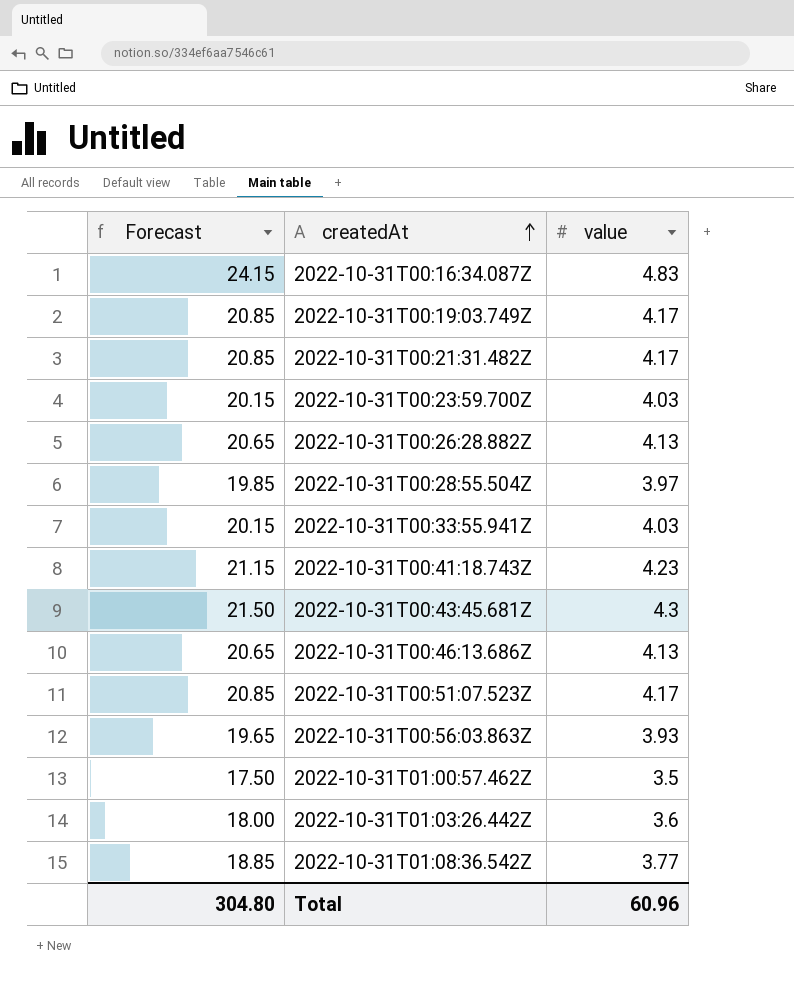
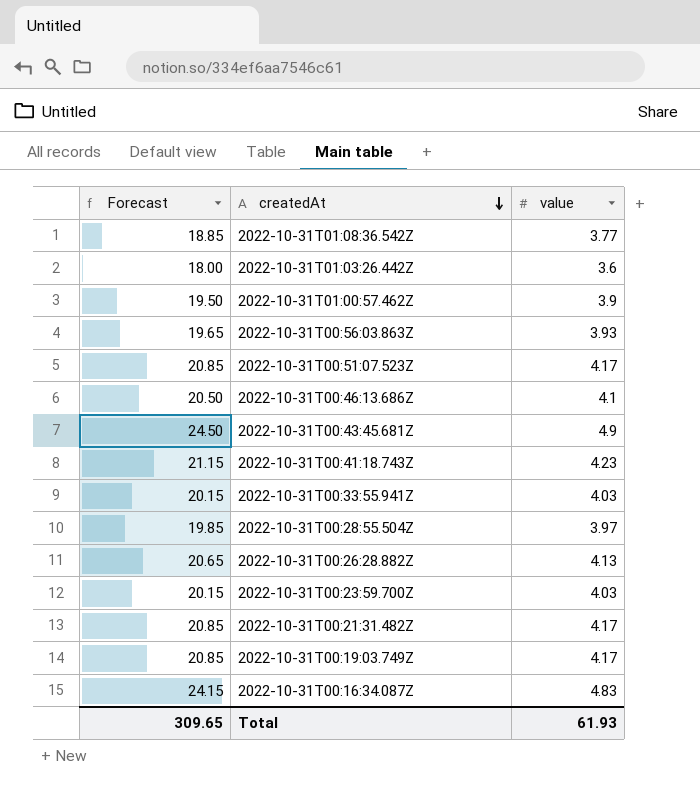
row order: createdAt ascending -> createdAt descending
2022-10-31T01:00:57.462Z | Forecast: 17.50 -> 19.50
2022-10-31T01:00:57.462Z | value: 3.5 -> 3.9
2022-10-31T00:46:13.686Z | Forecast: 20.65 -> 20.50
2022-10-31T00:46:13.686Z | value: 4.13 -> 4.1
2022-10-31T00:43:45.681Z | Forecast: 21.50 -> 24.50
2022-10-31T00:43:45.681Z | value: 4.3 -> 4.9
Total | Forecast: 304.80 -> 309.65
Total | value: 60.96 -> 61.93

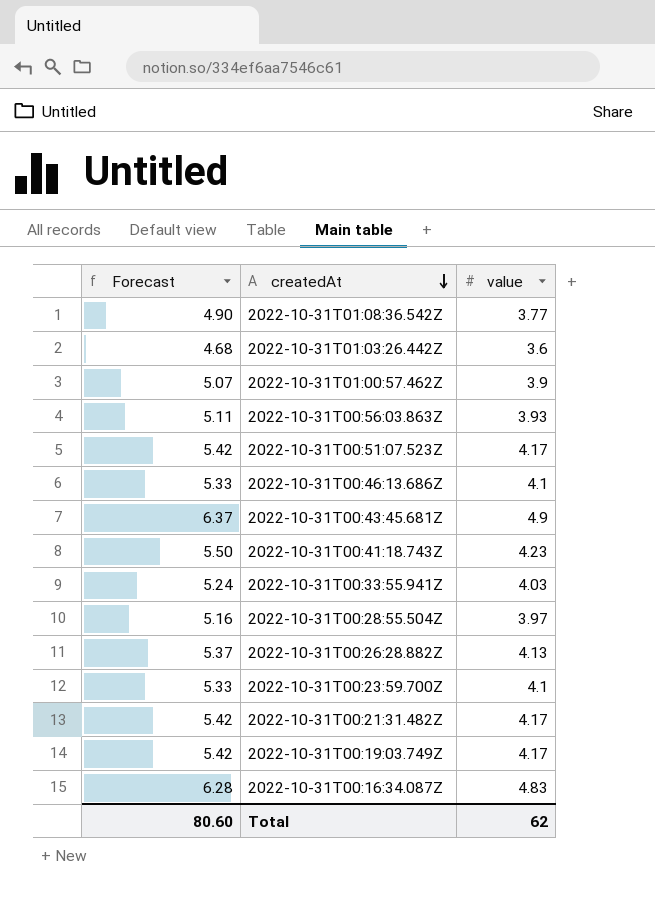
column Forecast | formula: [value] * 5 -> [value] * 1.3
2022-10-31T00:23:59.700Z | value: 4.03 -> 4.1
Total | Forecast: 309.65 -> 80.60
Total | value: 61.93 -> 62

